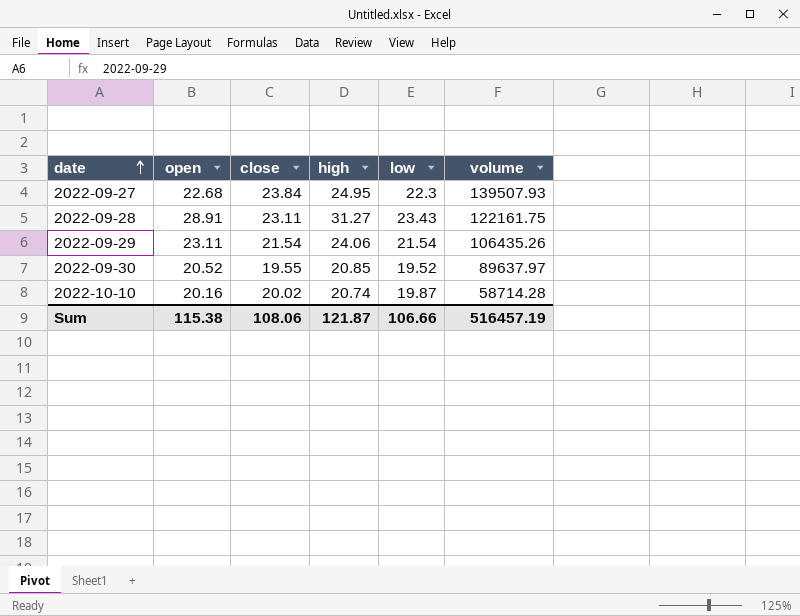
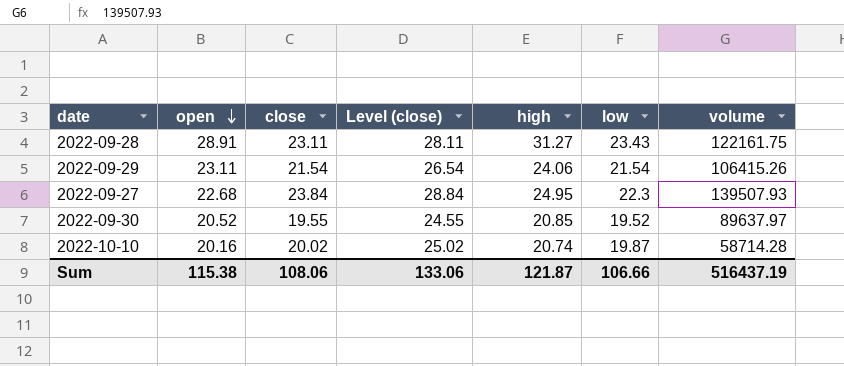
row order: date ascending -> open descending
column Level (close) | formula: none -> [close] + 5
2022-09-29 | volume: 106435.26 -> 106415.26
Sum | volume: 516457.19 -> 516437.19

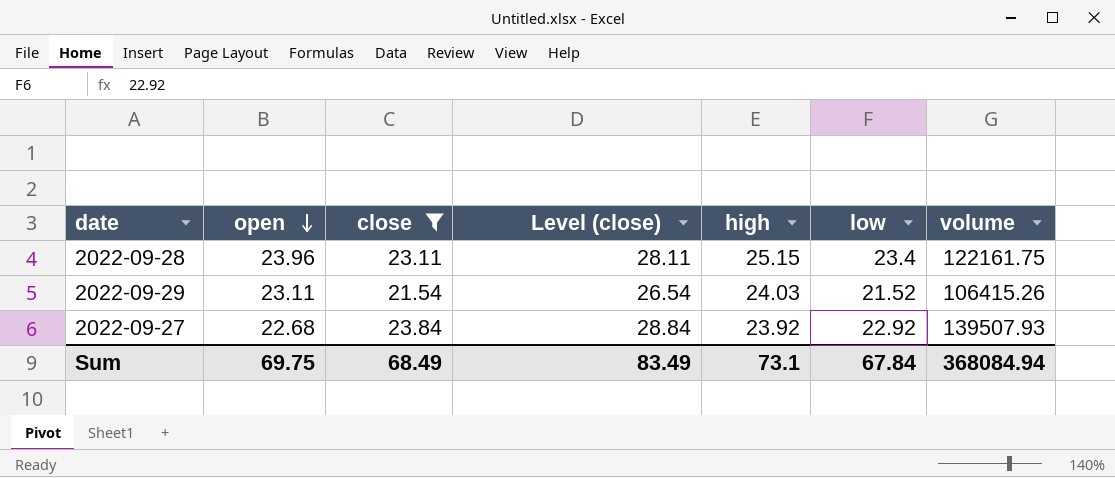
filter: none -> close >= 21.54
2022-09-28 | open: 28.91 -> 23.96
2022-09-28 | high: 31.27 -> 25.15
2022-09-28 | low: 23.43 -> 23.4
2022-09-29 | high: 24.06 -> 24.03
2022-09-29 | low: 21.54 -> 21.52
2022-09-27 | high: 24.95 -> 23.92
2022-09-27 | low: 22.3 -> 22.92
Sum | open: 115.38 -> 69.75
Sum | close: 108.06 -> 68.49
Sum | Level (close): 133.06 -> 83.49
Sum | high: 121.87 -> 73.1
Sum | low: 106.66 -> 67.84
Sum | volume: 516437.19 -> 368084.94

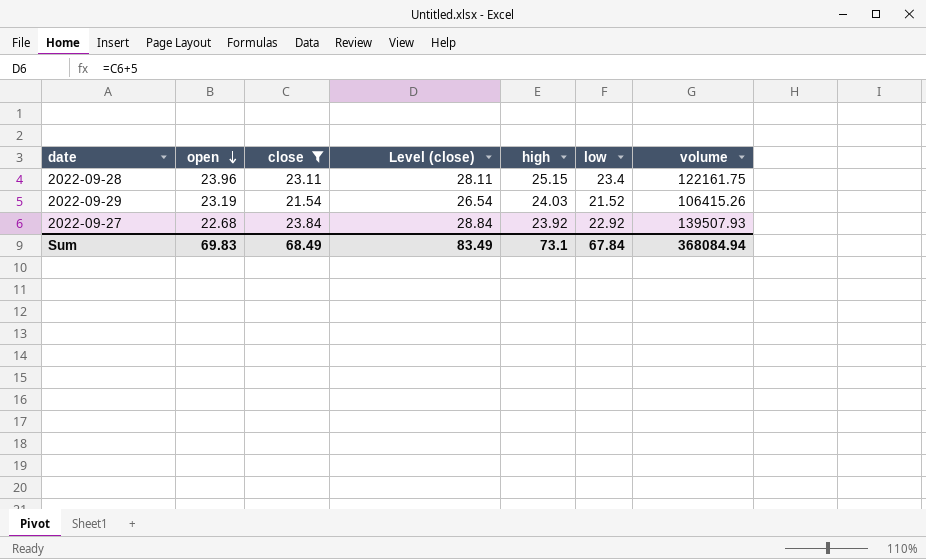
2022-09-29 | open: 23.11 -> 23.19
Sum | open: 69.75 -> 69.83

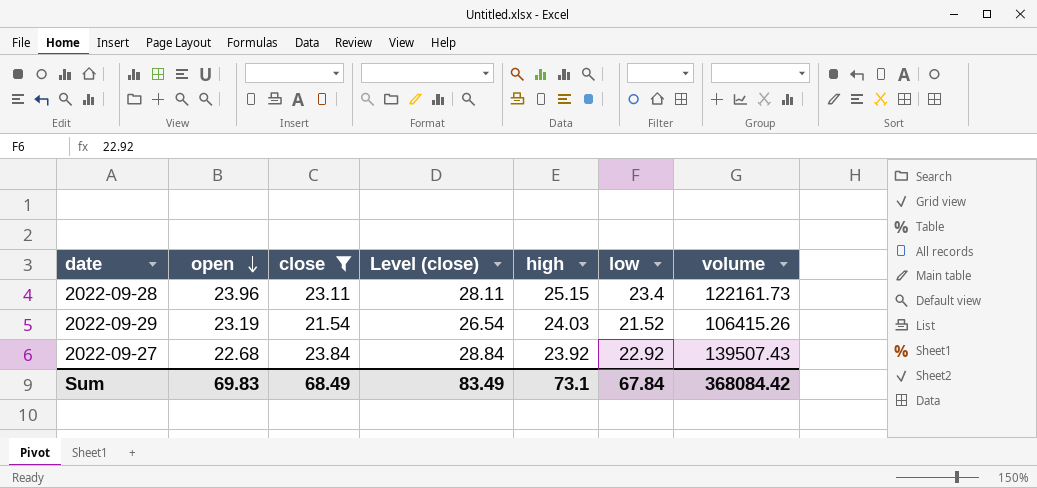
2022-09-28 | volume: 122161.75 -> 122161.73
2022-09-27 | volume: 139507.93 -> 139507.43
Sum | volume: 368084.94 -> 368084.42

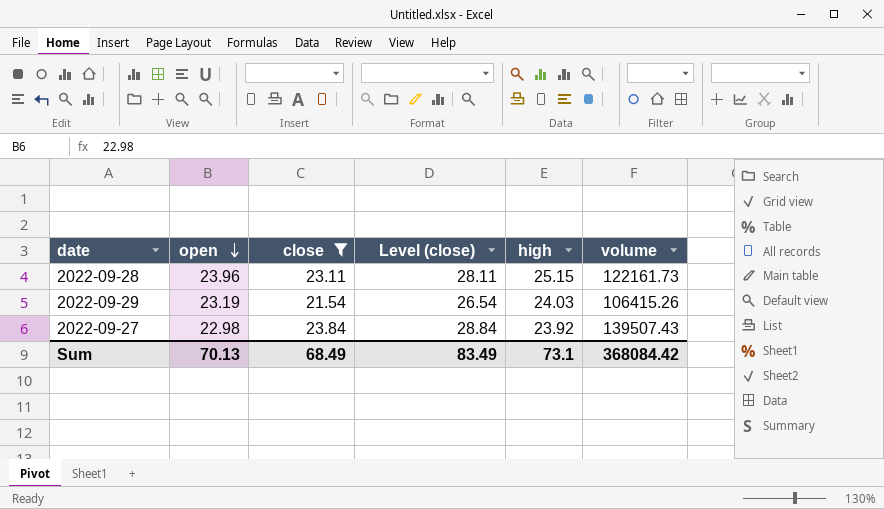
column low | position: 6 -> none
2022-09-27 | open: 22.68 -> 22.98
Sum | open: 69.83 -> 70.13

